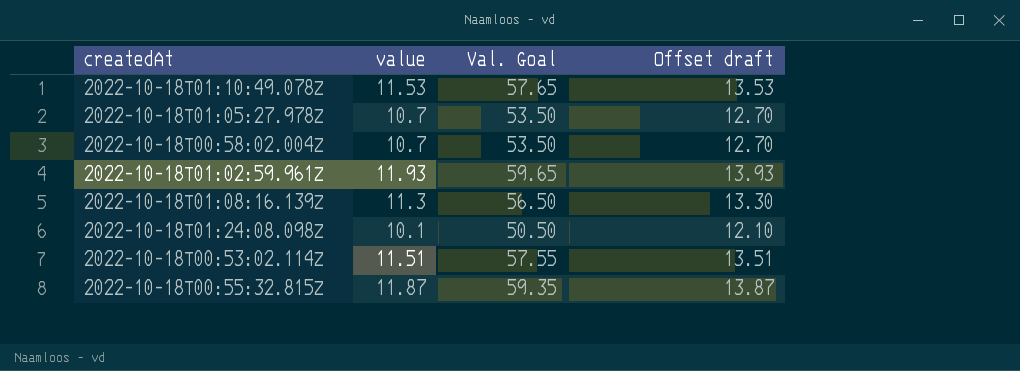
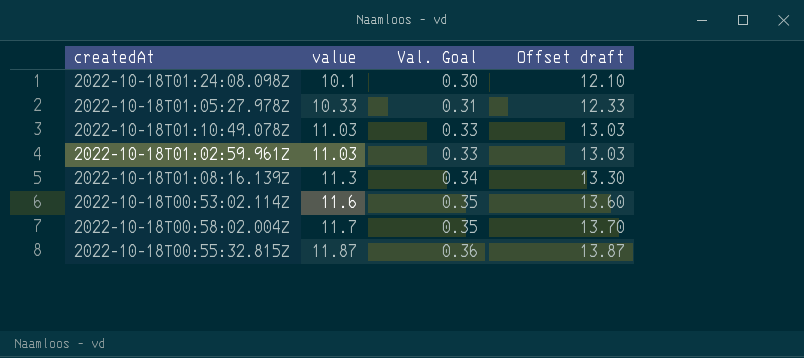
row order: none -> value ascending
column Val. Goal | formula: [value] * 5 -> [value] * 0.03
2022-10-18T01:05:27.978Z | value: 10.7 -> 10.33
2022-10-18T01:05:27.978Z | Offset draft: 12.70 -> 12.33
2022-10-18T01:10:49.078Z | value: 11.53 -> 11.03
2022-10-18T01:10:49.078Z | Offset draft: 13.53 -> 13.03
2022-10-18T01:02:59.961Z | value: 11.93 -> 11.03
2022-10-18T01:02:59.961Z | Offset draft: 13.93 -> 13.03
2022-10-18T00:53:02.114Z | value: 11.51 -> 11.6
2022-10-18T00:53:02.114Z | Offset draft: 13.51 -> 13.60
2022-10-18T00:58:02.004Z | value: 10.7 -> 11.7
2022-10-18T00:58:02.004Z | Offset draft: 12.70 -> 13.70

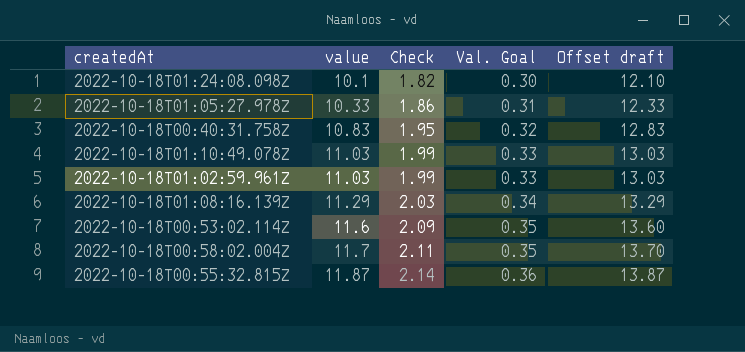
column Check | formula: none -> [value] * 0.18
row 2022-10-18T00:40:31.758Z: none -> 10.83 | 1.95 | 0.32 | 12.83
2022-10-18T01:08:16.139Z | value: 11.3 -> 11.29
2022-10-18T01:08:16.139Z | Offset draft: 13.30 -> 13.29

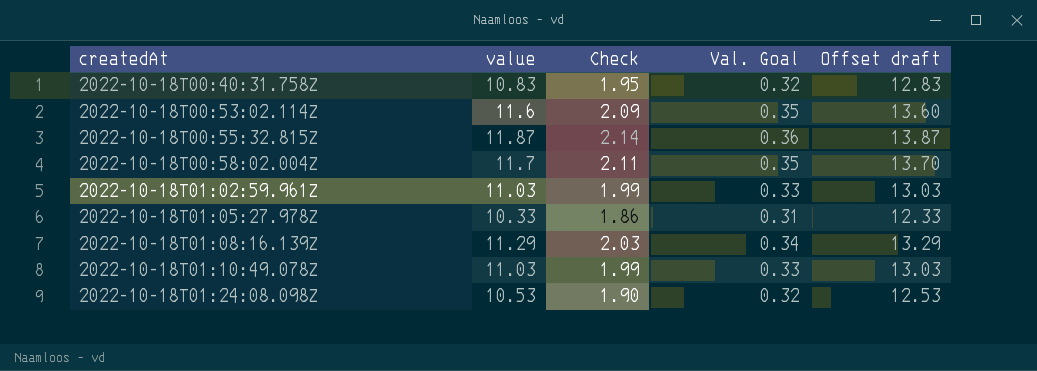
row order: value ascending -> createdAt ascending
2022-10-18T01:24:08.098Z | value: 10.1 -> 10.53
2022-10-18T01:24:08.098Z | Check: 1.82 -> 1.90
2022-10-18T01:24:08.098Z | Val. Goal: 0.30 -> 0.32
2022-10-18T01:24:08.098Z | Offset draft: 12.10 -> 12.53

